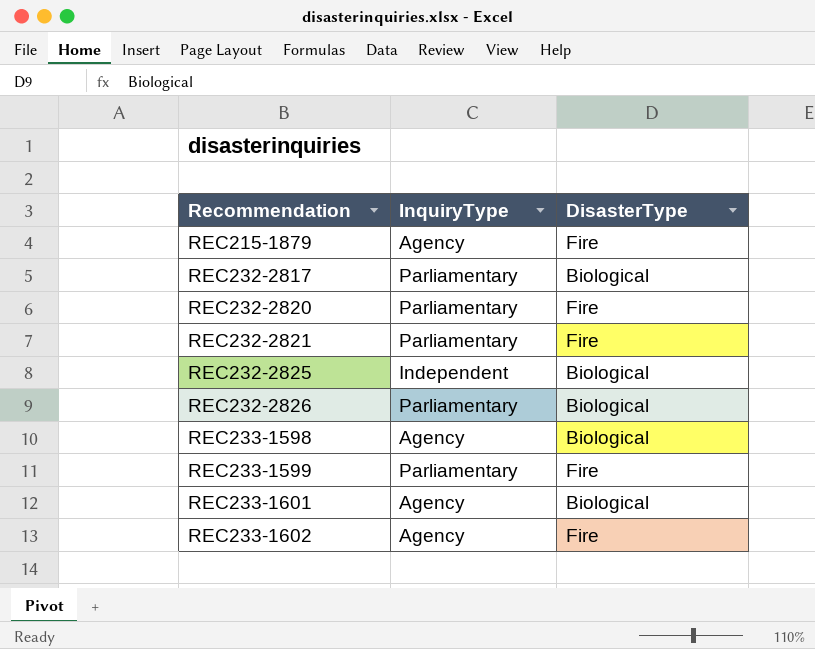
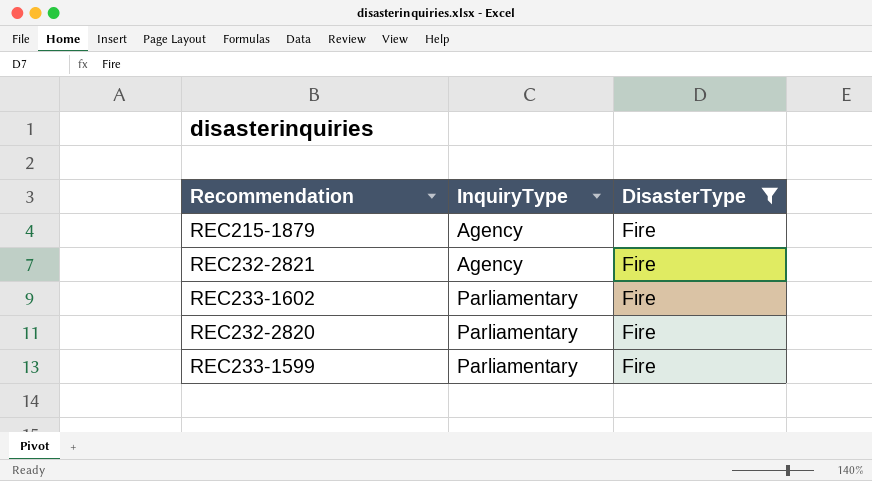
filter: none -> DisasterType = Fire
row order: Recommendation ascending -> InquiryType ascending
REC232-2821 | InquiryType: Parliamentary -> Agency
REC233-1602 | InquiryType: Agency -> Parliamentary

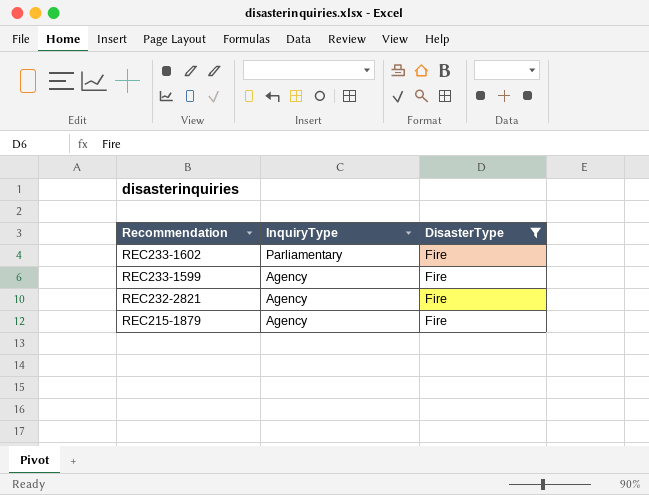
row order: InquiryType ascending -> Recommendation descending
row REC232-2820: Parliamentary | Fire -> none
REC233-1599 | InquiryType: Parliamentary -> Agency

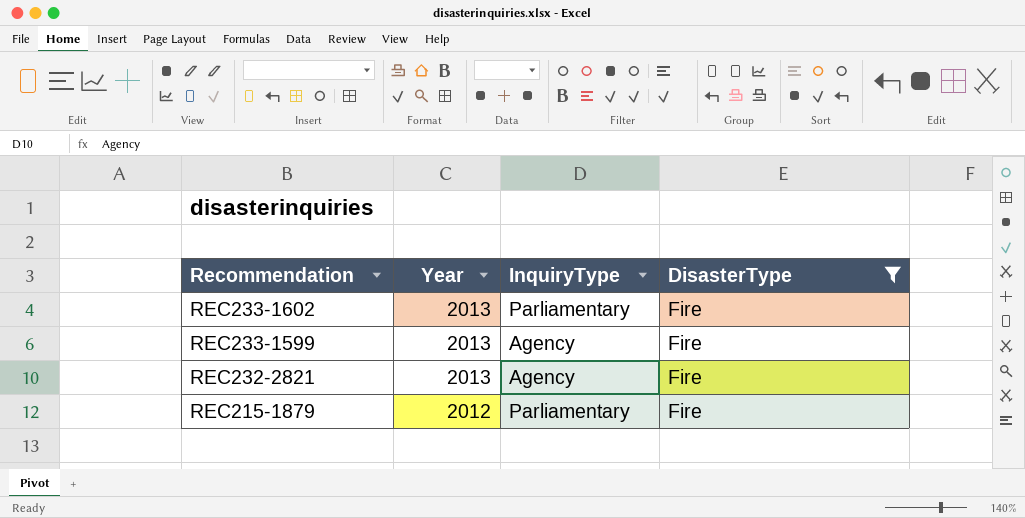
column Year | position: none -> 2
REC215-1879 | InquiryType: Agency -> Parliamentary

